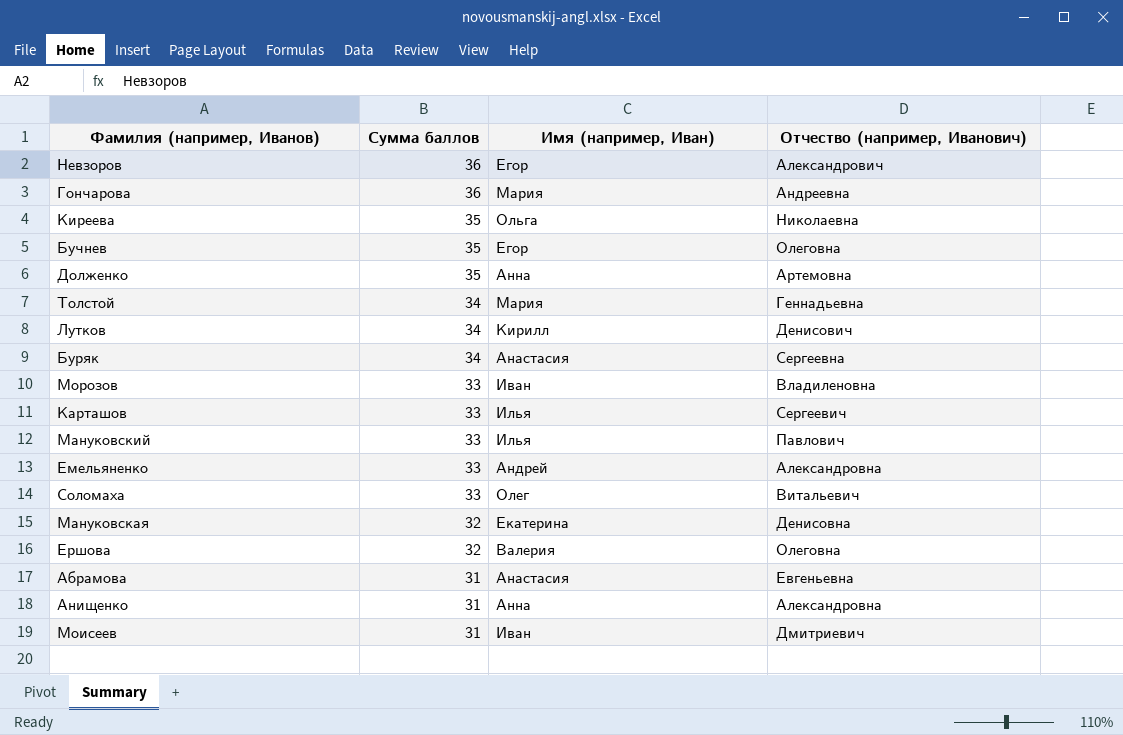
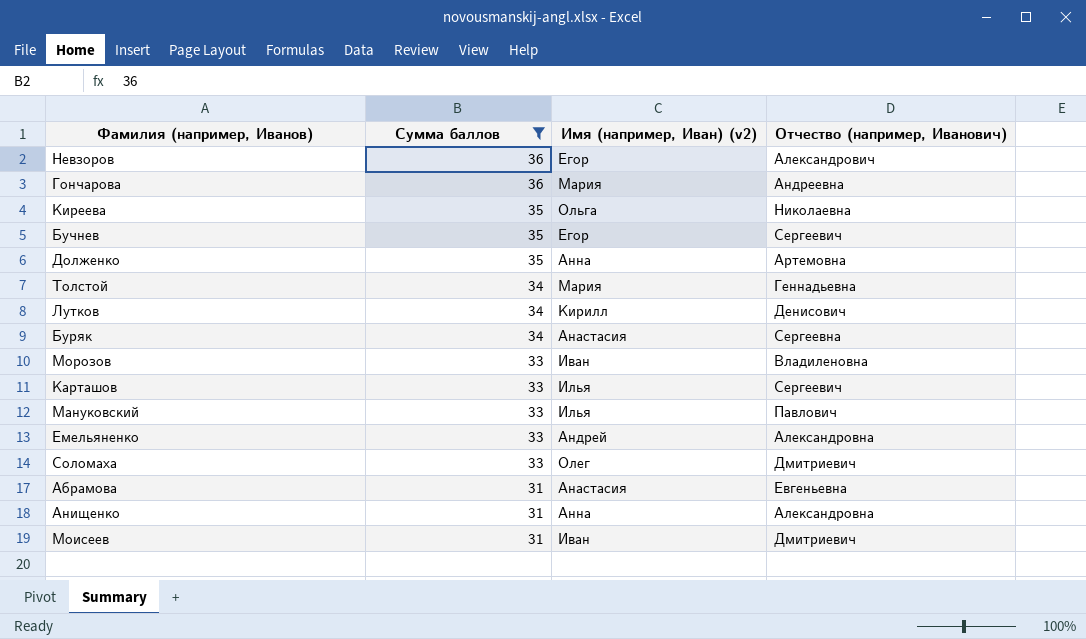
filter: none -> Сумма баллов != 32
column name: Имя (например, Иван) -> Имя (например, Иван) (v2)
Бучнев | Отчество (например, Иванович): Олеговна -> Сергеевич
Соломаха | Отчество (например, Иванович): Витальевич -> Дмитриевич

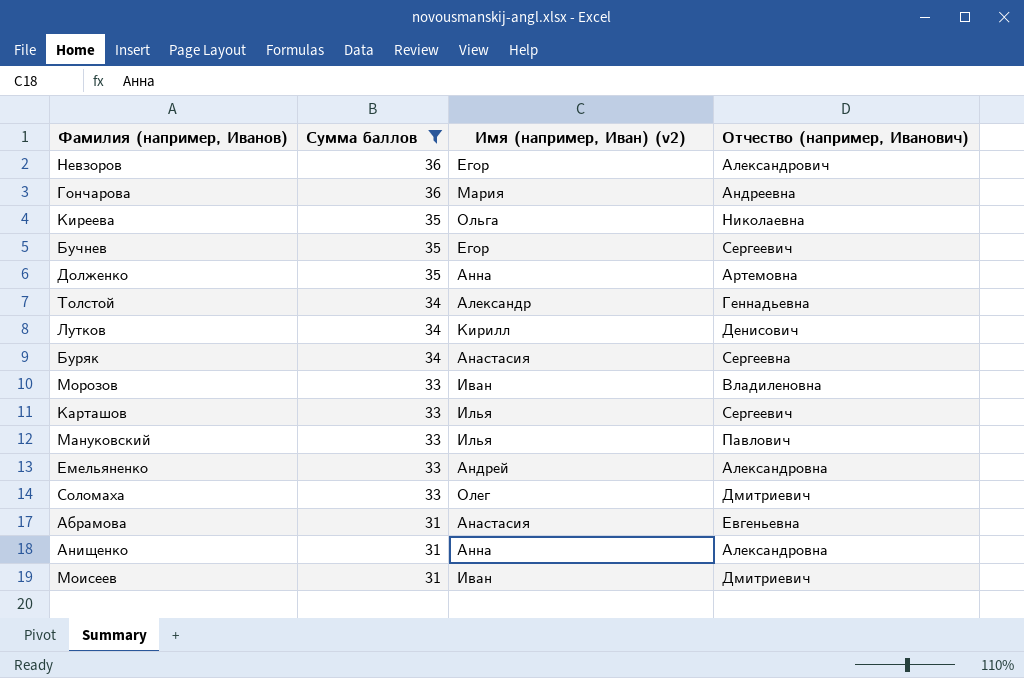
Толстой | Имя (например, Иван) (v2): Мария -> Александр

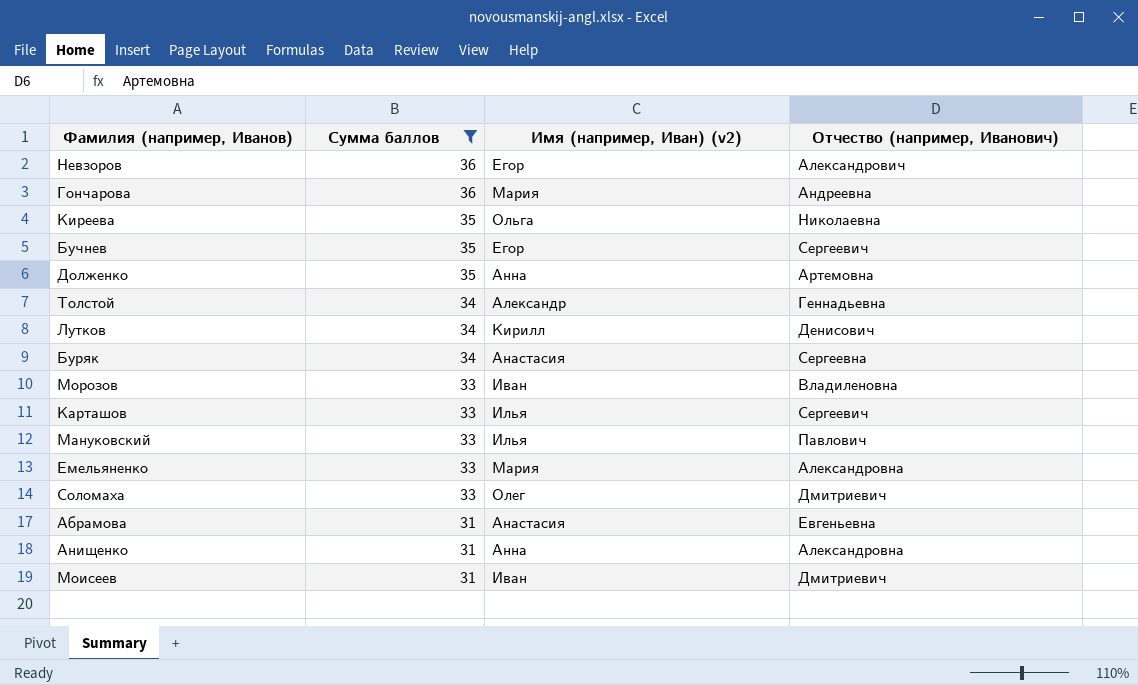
Емельяненко | Имя (например, Иван) (v2): Андрей -> Мария

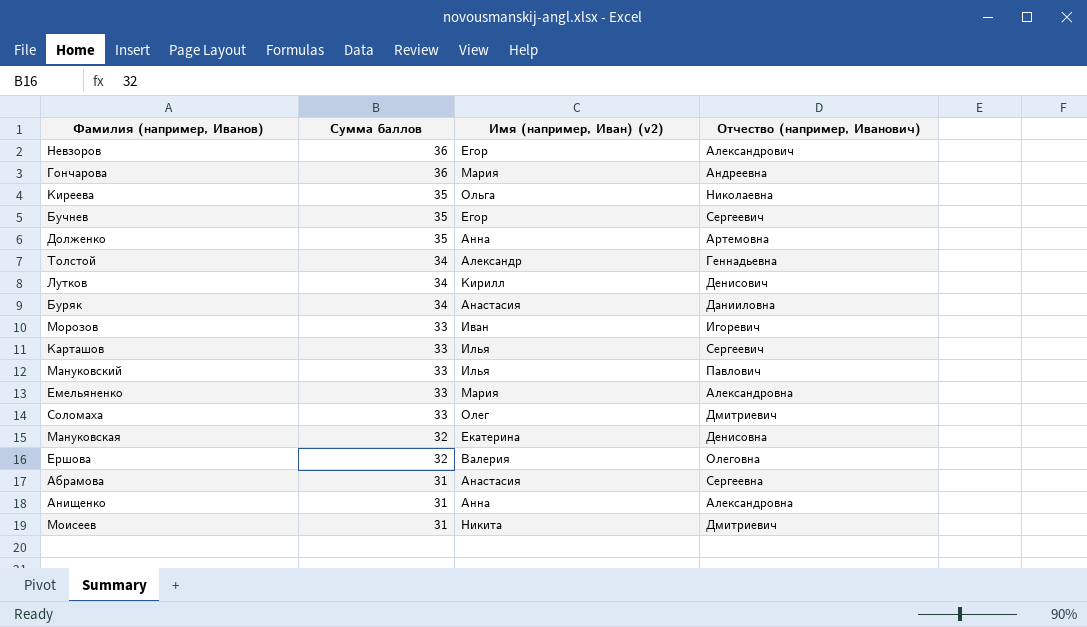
filter: Сумма баллов != 32 -> none
Буряк | Отчество (например, Иванович): Сергеевна -> Данииловна
Морозов | Отчество (например, Иванович): Владиленовна -> Игоревич
Абрамова | Отчество (например, Иванович): Евгеньевна -> Сергеевна
Моисеев | Имя (например, Иван) (v2): Иван -> Никита

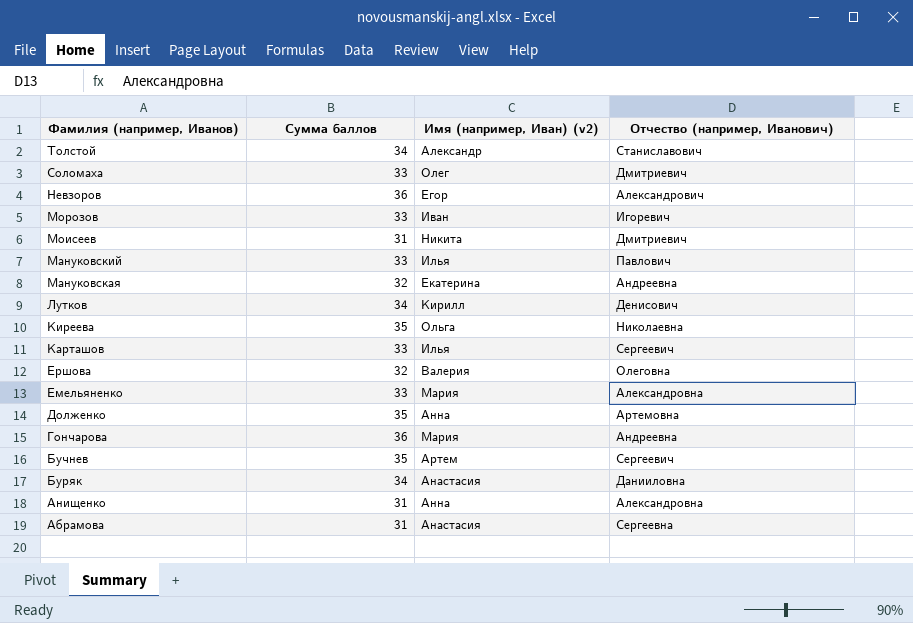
row order: Сумма баллов descending -> Фамилия (например, Иванов) descending
Толстой | Отчество (например, Иванович): Геннадьевна -> Станиславович
Мануковская | Отчество (например, Иванович): Денисовна -> Андреевна
Бучнев | Имя (например, Иван) (v2): Егор -> Артем

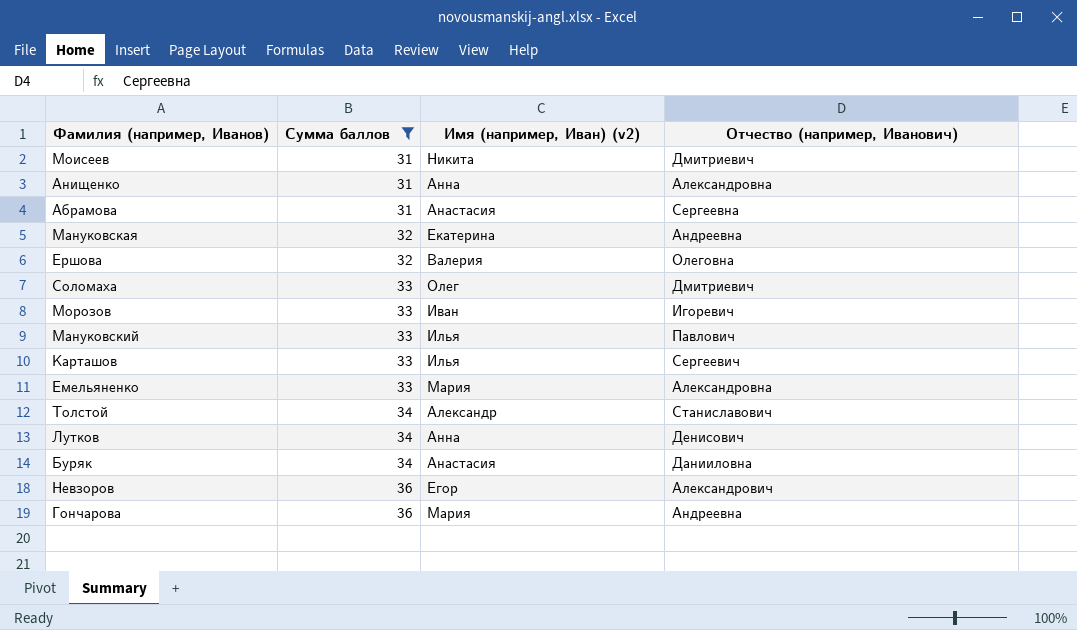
filter: none -> Сумма баллов != 35
row order: Фамилия (например, Иванов) descending -> Сумма баллов ascending
Лутков | Имя (например, Иван) (v2): Кирилл -> Анна

